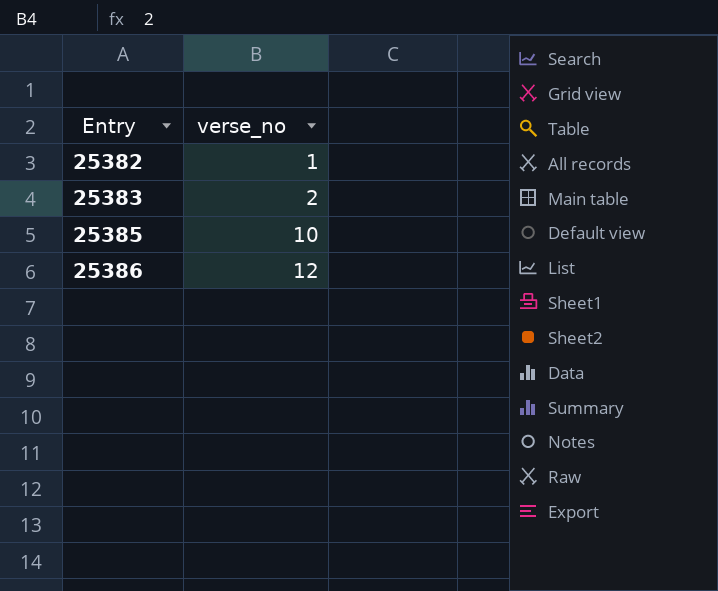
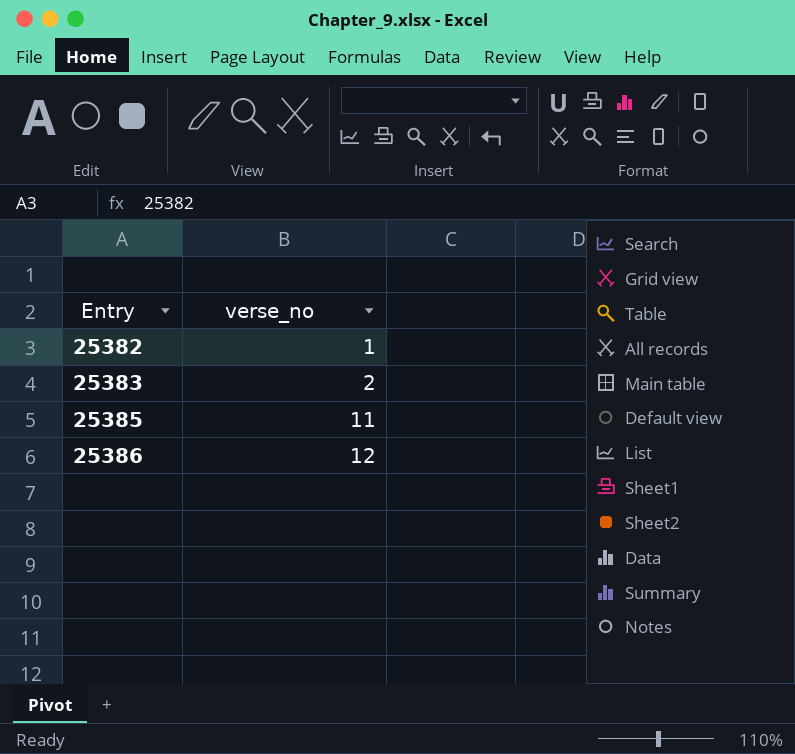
25385 | verse_no: 10 -> 11

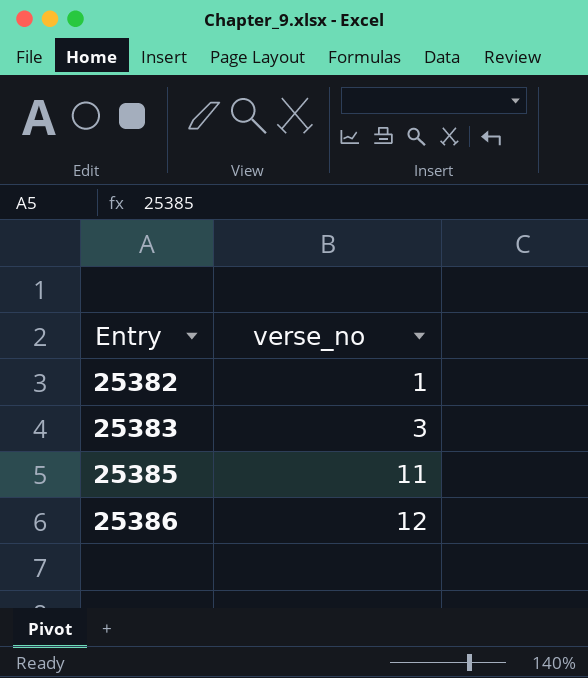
25383 | verse_no: 2 -> 3

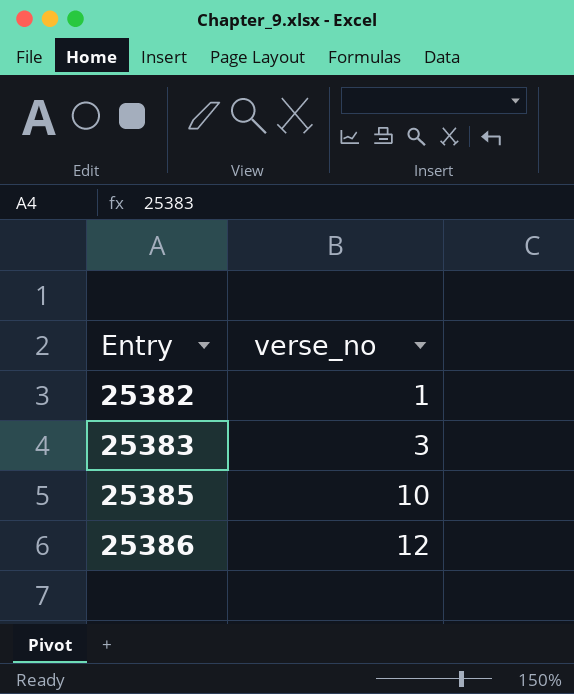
25385 | verse_no: 11 -> 10

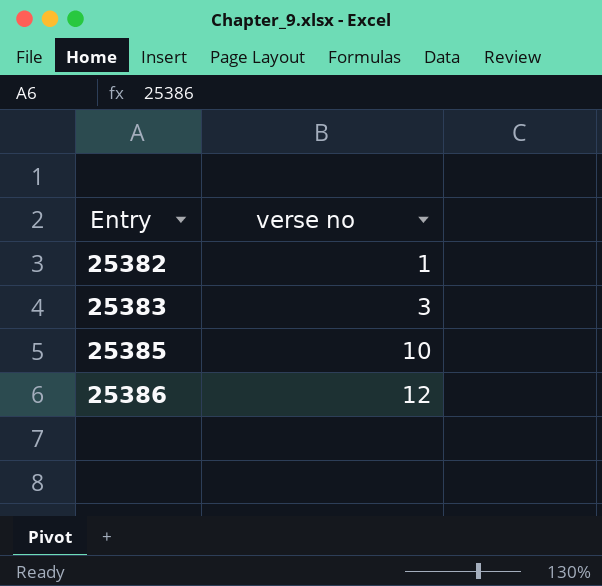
column name: verse_no -> verse no

